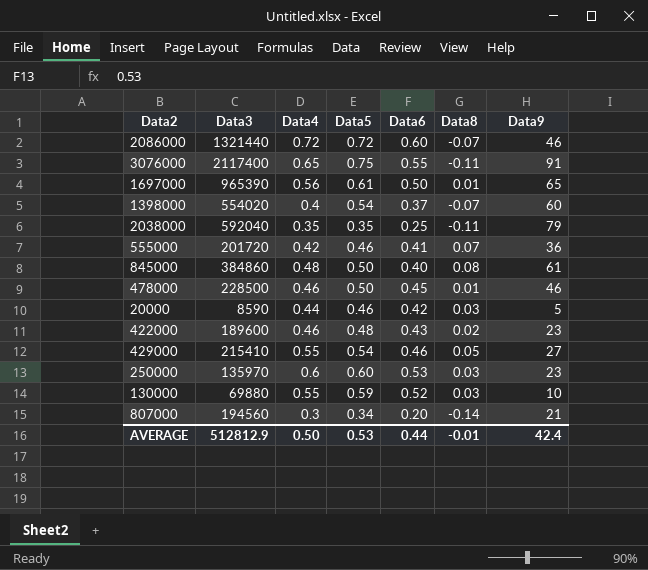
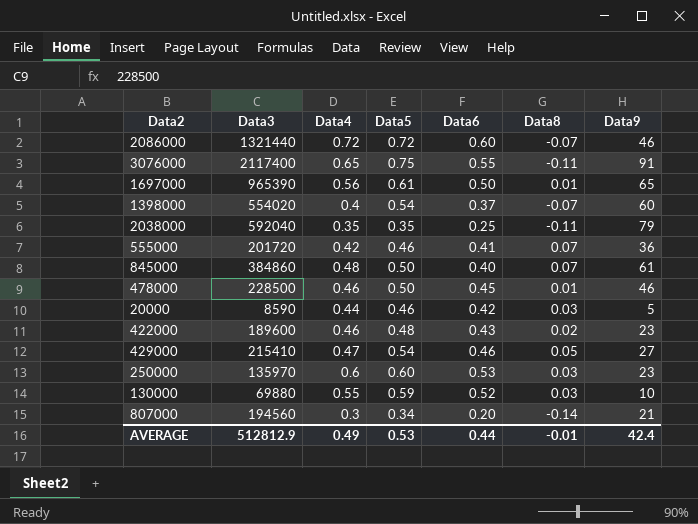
845000 | Data8: 0.08 -> 0.07
429000 | Data4: 0.55 -> 0.47
AVERAGE | Data4: 0.50 -> 0.49

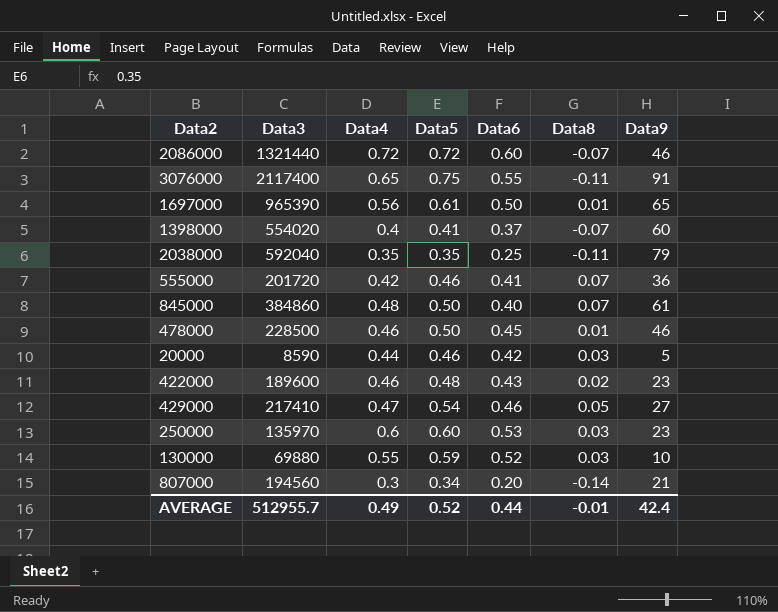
1398000 | Data5: 0.54 -> 0.41
429000 | Data3: 215410 -> 217410
AVERAGE | Data3: 512812.9 -> 512955.7
AVERAGE | Data5: 0.53 -> 0.52

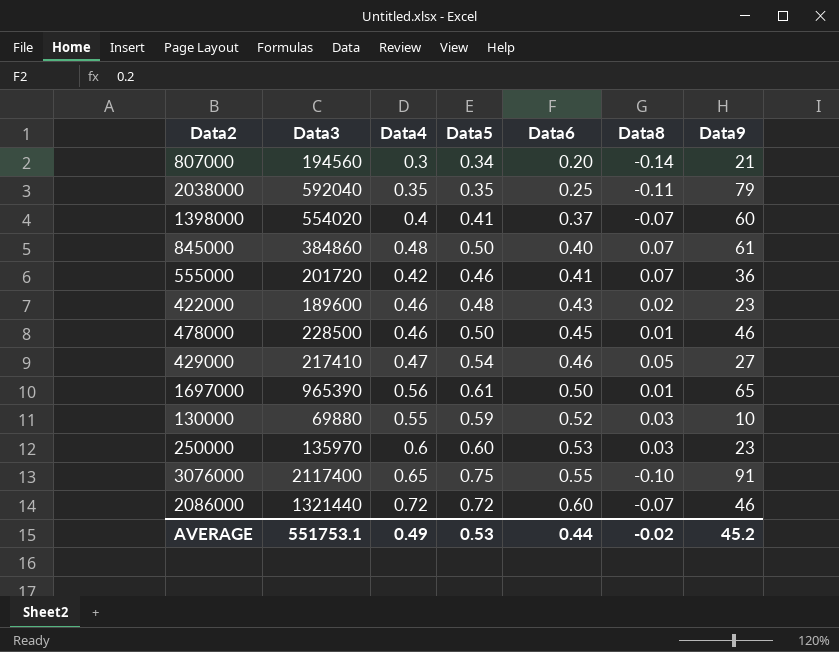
row order: none -> Data6 ascending
row 20000: 8590 | 0.44 | 0.46 | 0.42 | 0.03 | 5 -> none
3076000 | Data8: -0.11 -> -0.10
AVERAGE | Data3: 512955.7 -> 551753.1
AVERAGE | Data5: 0.52 -> 0.53
AVERAGE | Data8: -0.01 -> -0.02
AVERAGE | Data9: 42.4 -> 45.2

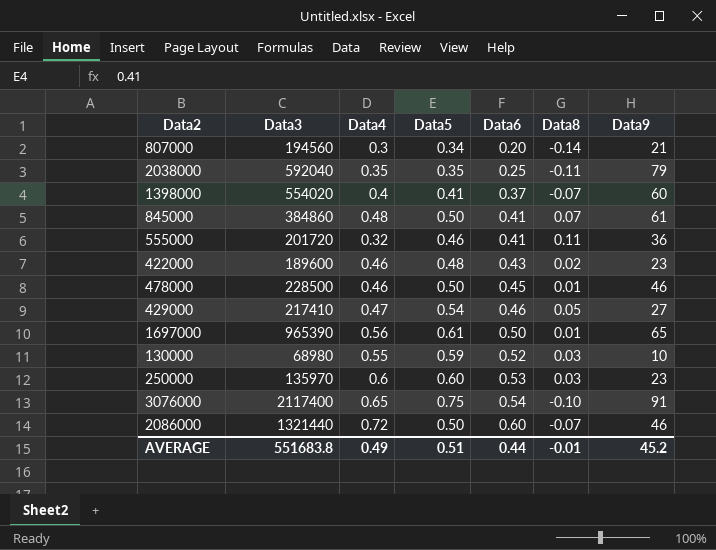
845000 | Data6: 0.40 -> 0.41
555000 | Data4: 0.42 -> 0.32
555000 | Data8: 0.07 -> 0.11
130000 | Data3: 69880 -> 68980
3076000 | Data6: 0.55 -> 0.54
2086000 | Data5: 0.72 -> 0.50
AVERAGE | Data3: 551753.1 -> 551683.8
AVERAGE | Data5: 0.53 -> 0.51
AVERAGE | Data8: -0.02 -> -0.01

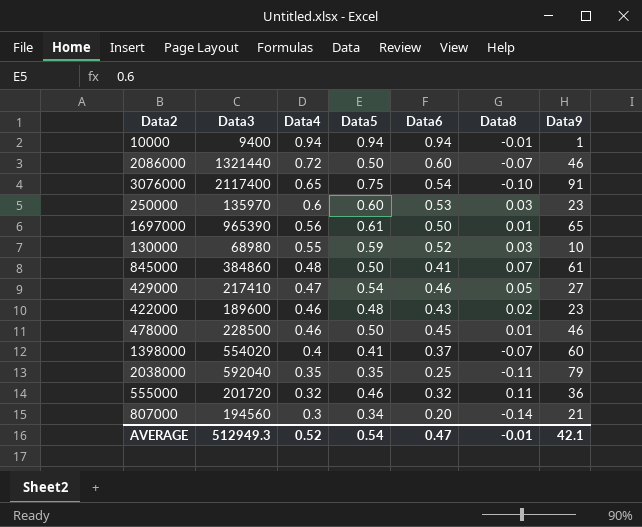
row order: Data6 ascending -> Data4 descending
row 10000: none -> 9400 | 0.94 | 0.94 | 0.94 | -0.01 | 1
555000 | Data6: 0.41 -> 0.32
AVERAGE | Data3: 551683.8 -> 512949.3
AVERAGE | Data4: 0.49 -> 0.52
AVERAGE | Data5: 0.51 -> 0.54
AVERAGE | Data6: 0.44 -> 0.47
AVERAGE | Data9: 45.2 -> 42.1

